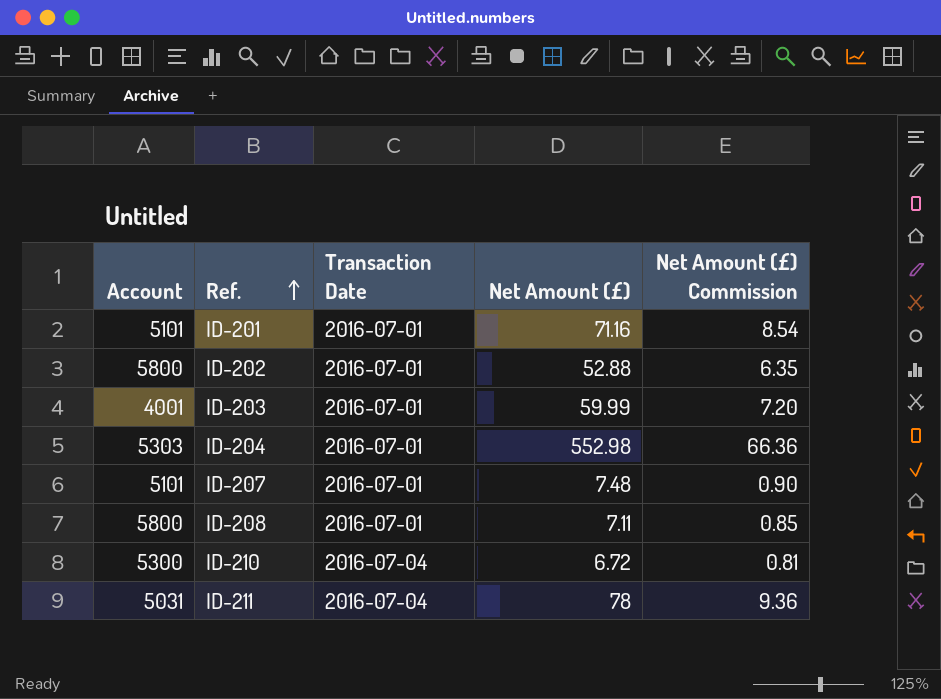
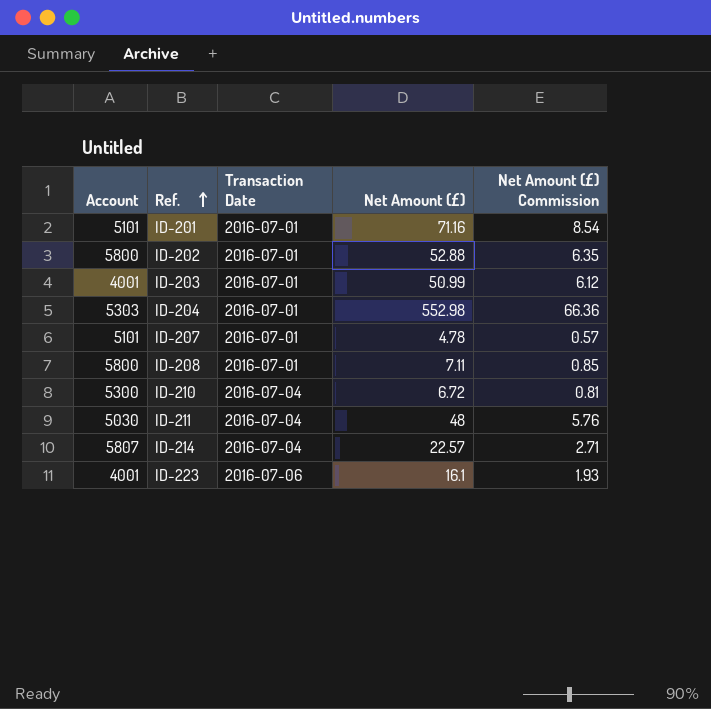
ID-203 | Net Amount (£): 59.99 -> 50.99
ID-203 | Net Amount (£) Commission: 7.20 -> 6.12
ID-207 | Net Amount (£): 7.48 -> 4.78
ID-207 | Net Amount (£) Commission: 0.90 -> 0.57
ID-211 | Account: 5031 -> 5030
ID-211 | Net Amount (£): 78 -> 48
ID-211 | Net Amount (£) Commission: 9.36 -> 5.76
row ID-214: none -> 5807 | 2016-07-04 | 22.57 | 2.71
row ID-223: none -> 4001 | 2016-07-06 | 16.1 | 1.93

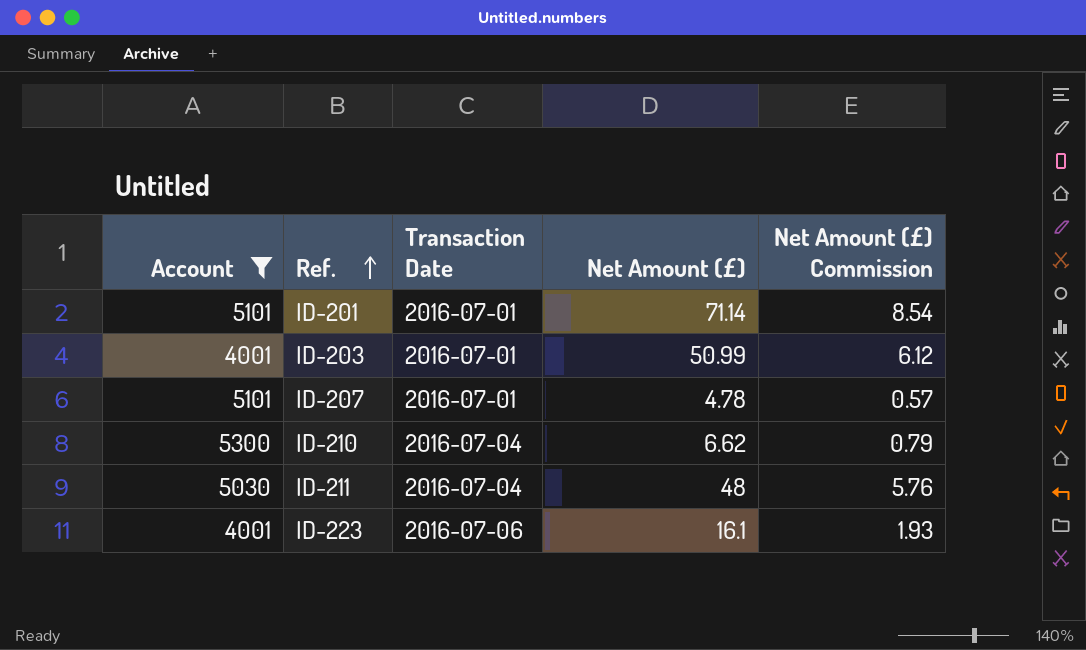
filter: none -> Account <= 5300
ID-201 | Net Amount (£): 71.16 -> 71.14
ID-210 | Net Amount (£): 6.72 -> 6.62
ID-210 | Net Amount (£) Commission: 0.81 -> 0.79

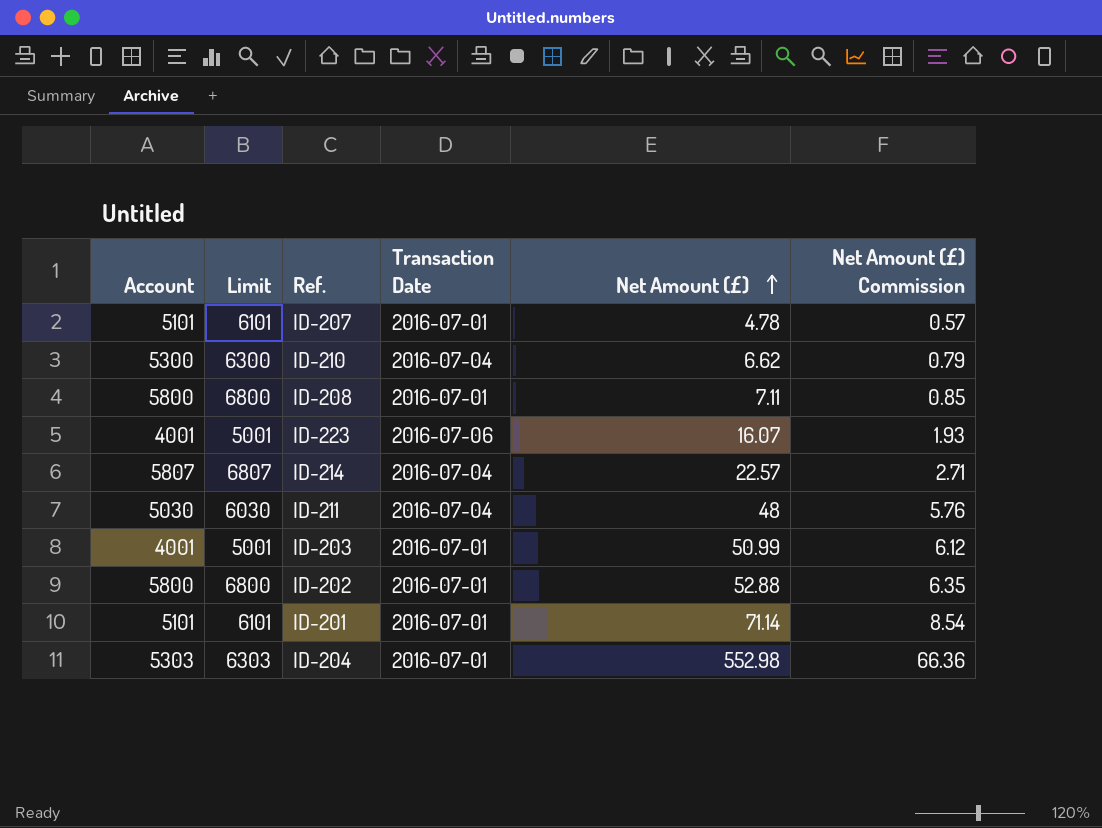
filter: Account <= 5300 -> none
row order: Ref. ascending -> Net Amount (£) ascending
column Limit | formula: none -> [Account] + 1000
ID-223 | Net Amount (£): 16.1 -> 16.07

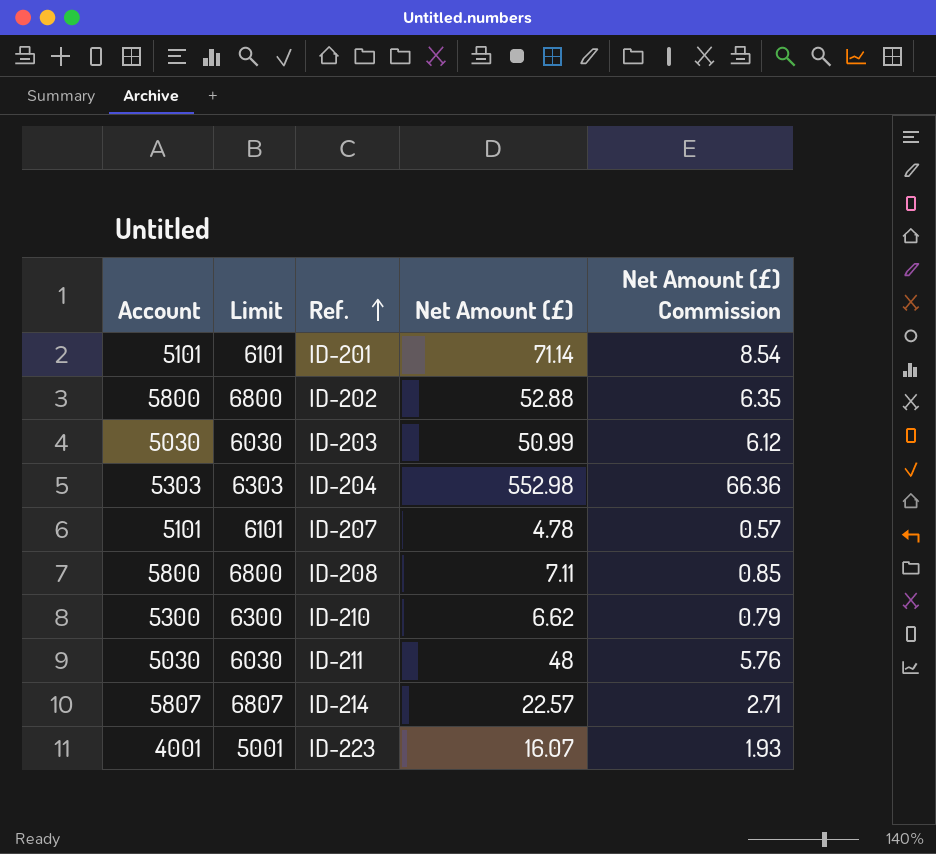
row order: Net Amount (£) ascending -> Ref. ascending
column Transaction Date | position: 4 -> none
ID-203 | Account: 4001 -> 5030
ID-203 | Limit: 5001 -> 6030

